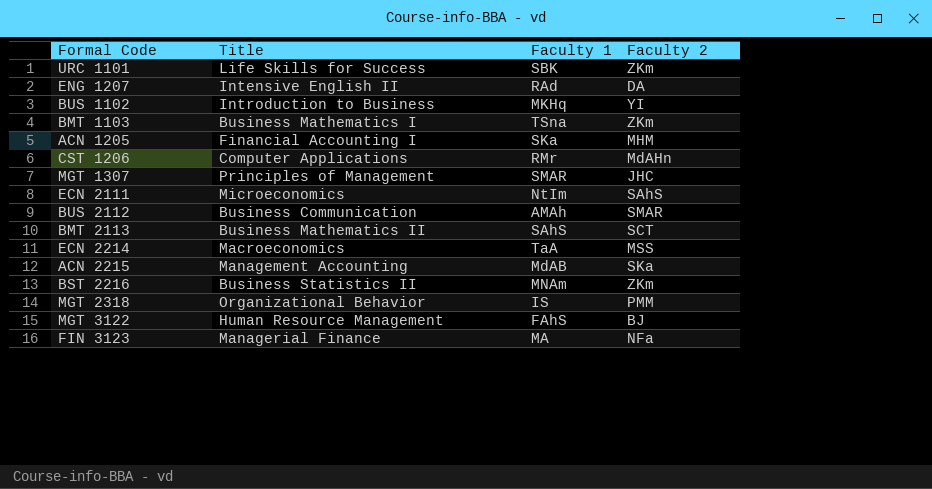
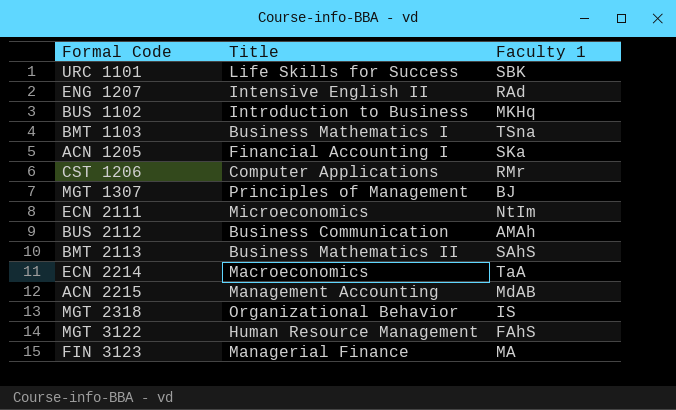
column Faculty 2 | position: 4 -> none
row BST 2216: Business Statistics II | MNAm | ZKm -> none
MGT 1307 | Faculty 1: SMAR -> BJ

